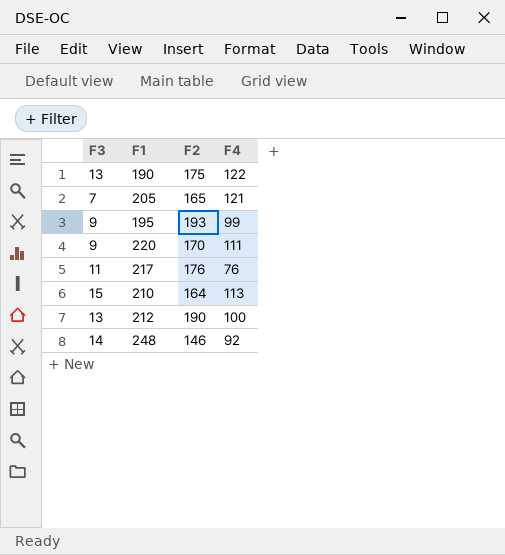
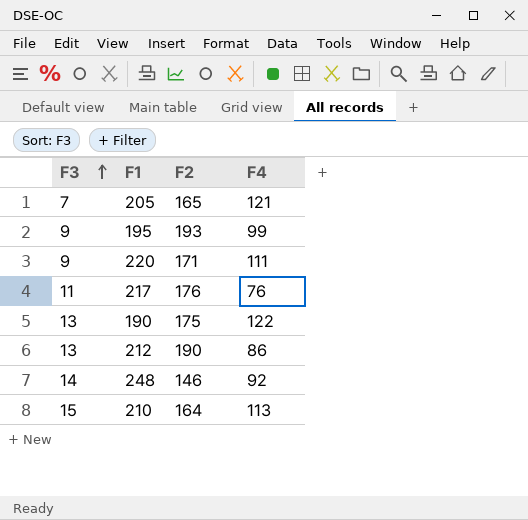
row order: none -> F3 ascending
220 | F2: 170 -> 171
212 | F4: 100 -> 86

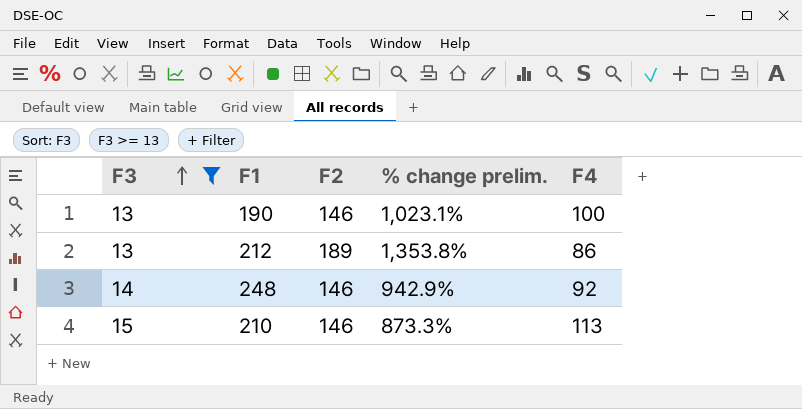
filter: none -> F3 >= 13
column % change prelim. | formula: none -> ([F2] - [F3]) / [F3]
190 | F2: 175 -> 146
190 | F4: 122 -> 100
212 | F2: 190 -> 189
210 | F2: 164 -> 146

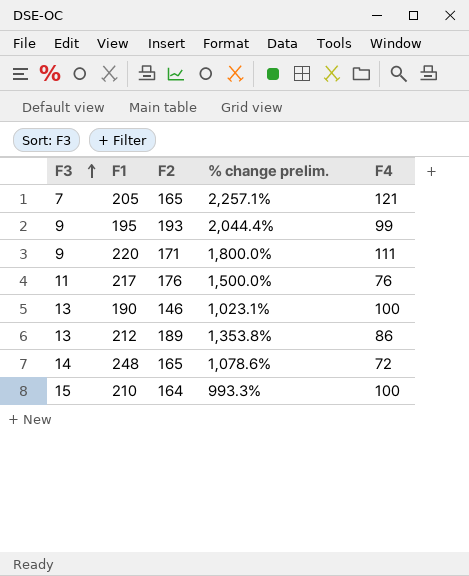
filter: F3 >= 13 -> none
248 | F2: 146 -> 165
248 | % change prelim.: 942.9% -> 1,078.6%
248 | F4: 92 -> 72
210 | F2: 146 -> 164
210 | % change prelim.: 873.3% -> 993.3%
210 | F4: 113 -> 100

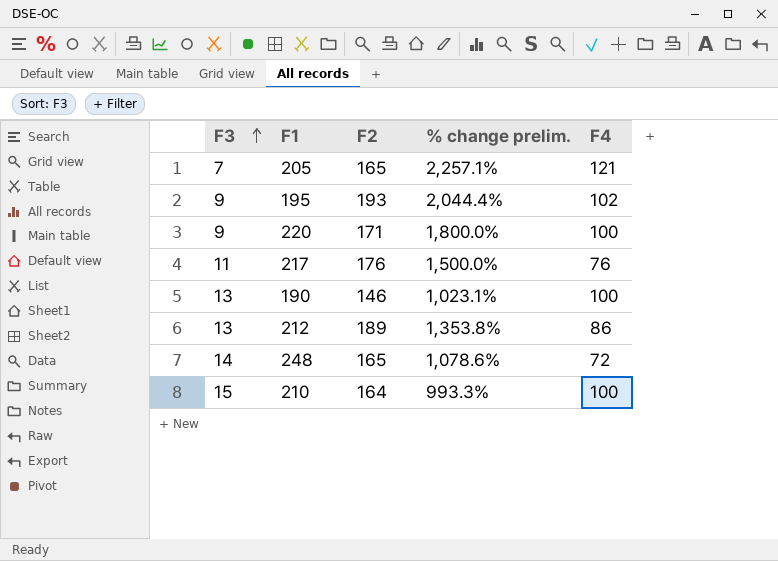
195 | F4: 99 -> 102
220 | F4: 111 -> 100

